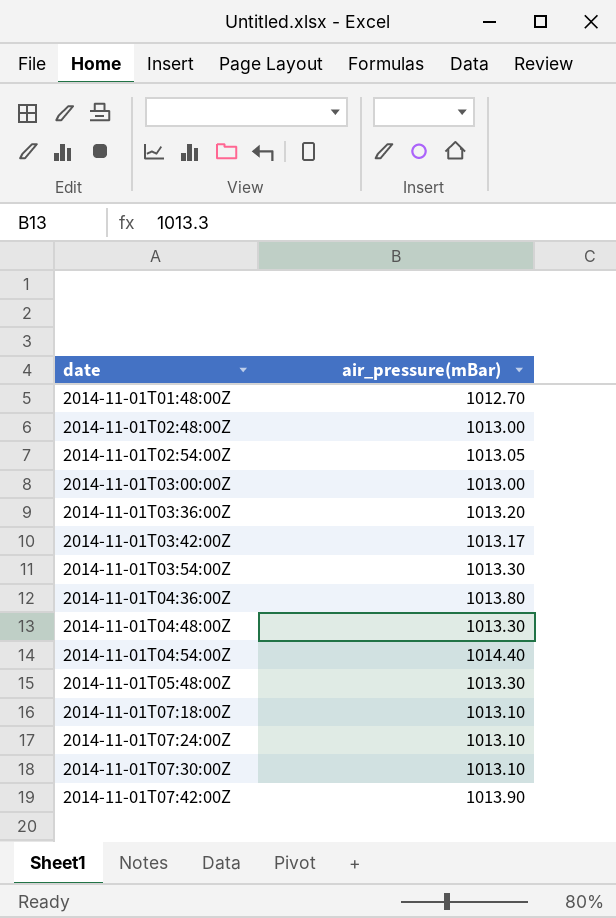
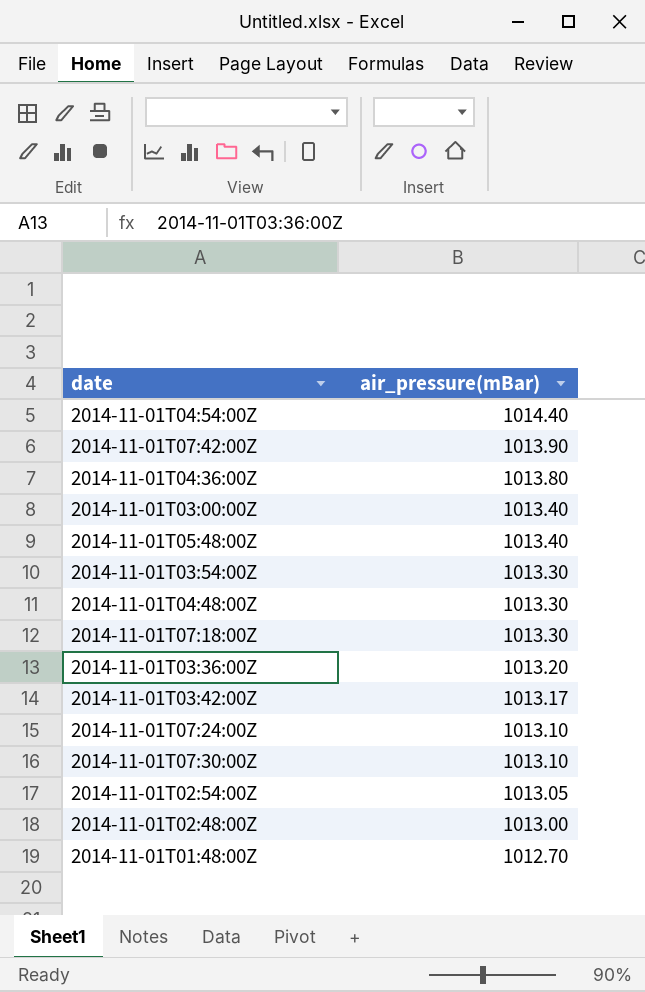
row order: date ascending -> air_pressure(mBar) descending
2014-11-01T03:00:00Z | air_pressure(mBar): 1013.00 -> 1013.40
2014-11-01T05:48:00Z | air_pressure(mBar): 1013.30 -> 1013.40
2014-11-01T07:18:00Z | air_pressure(mBar): 1013.10 -> 1013.30

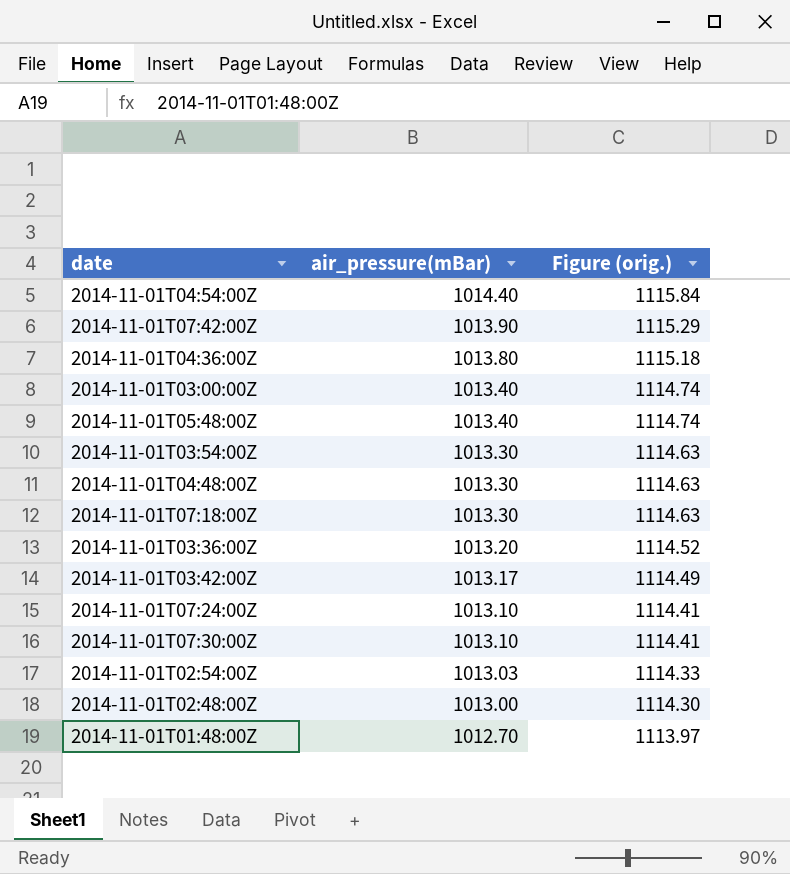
column Figure (orig.) | formula: none -> [air_pressure(mBar)] * 1.1
2014-11-01T02:54:00Z | air_pressure(mBar): 1013.05 -> 1013.03

